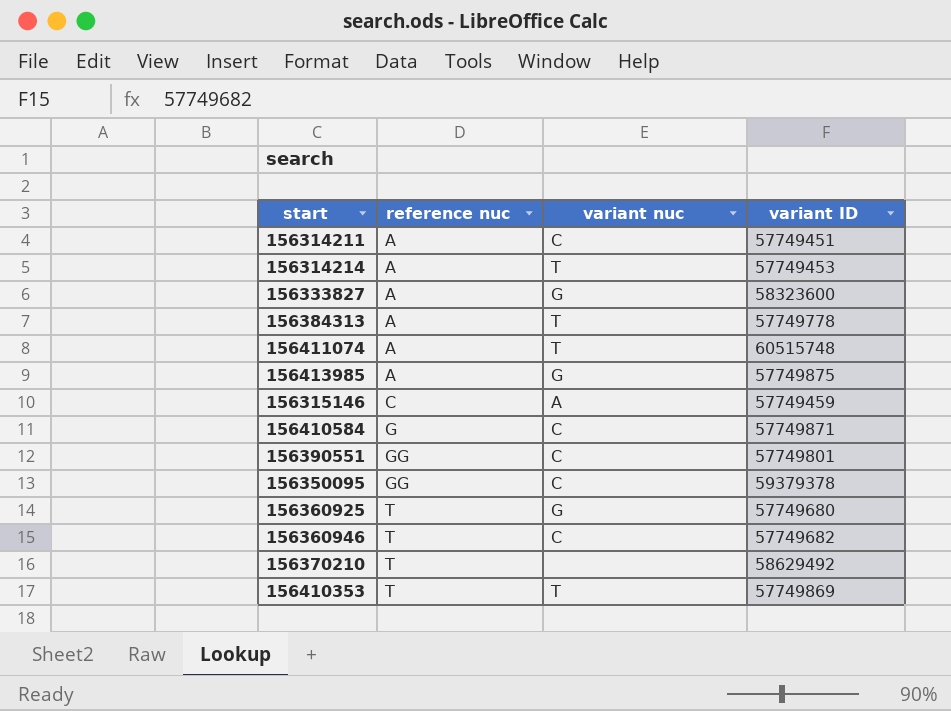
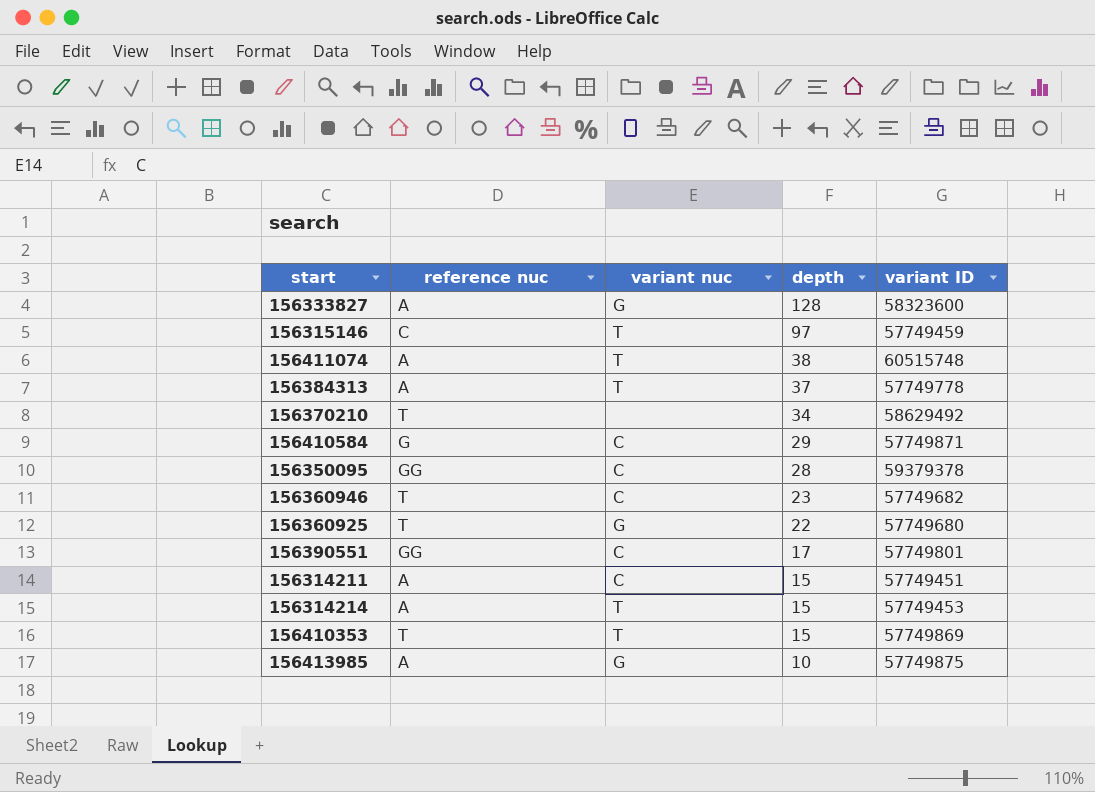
row order: reference nuc ascending -> depth descending
column depth | position: none -> 4
156315146 | variant nuc: A -> T

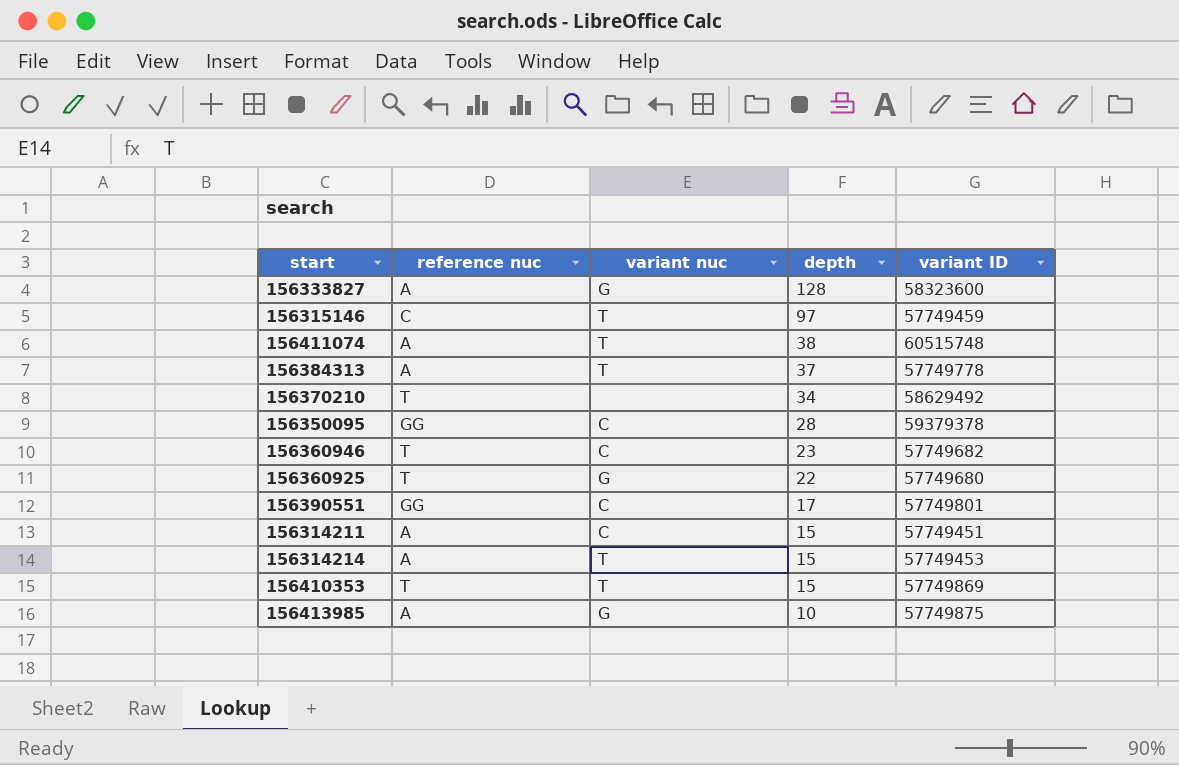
row 156410584: G | C | 29 | 57749871 -> none

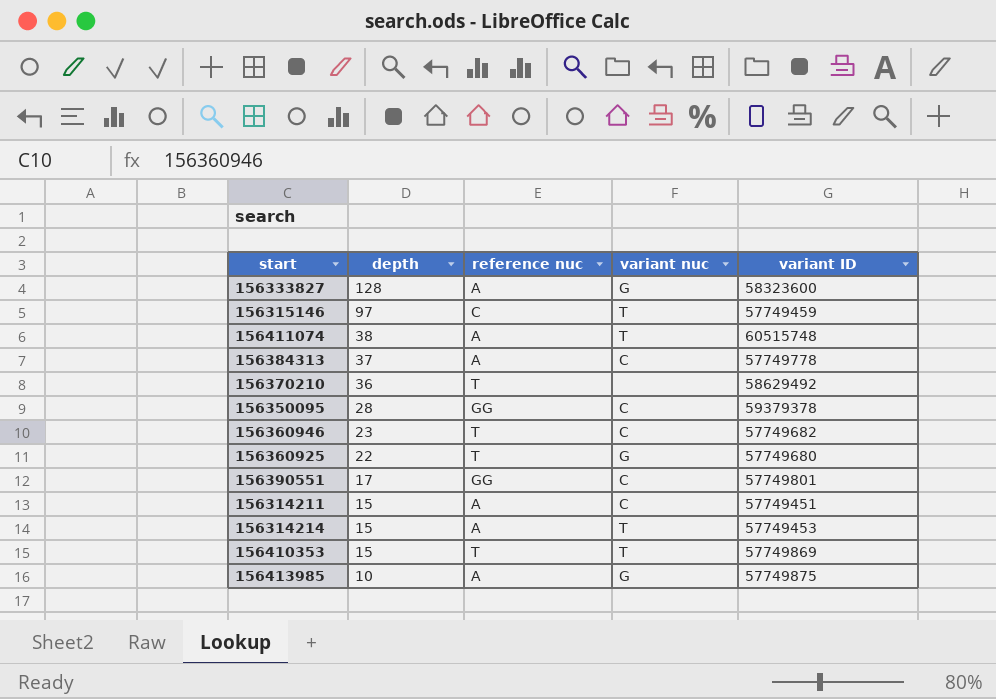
column depth | position: 4 -> 2
156384313 | variant nuc: T -> C
156370210 | depth: 34 -> 36

